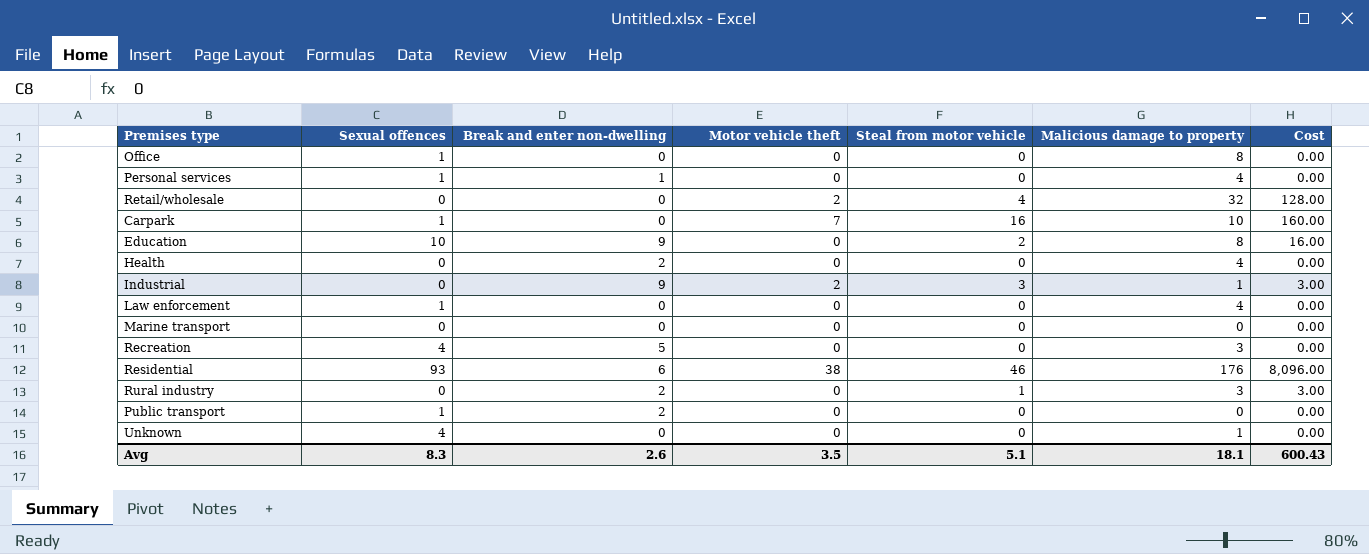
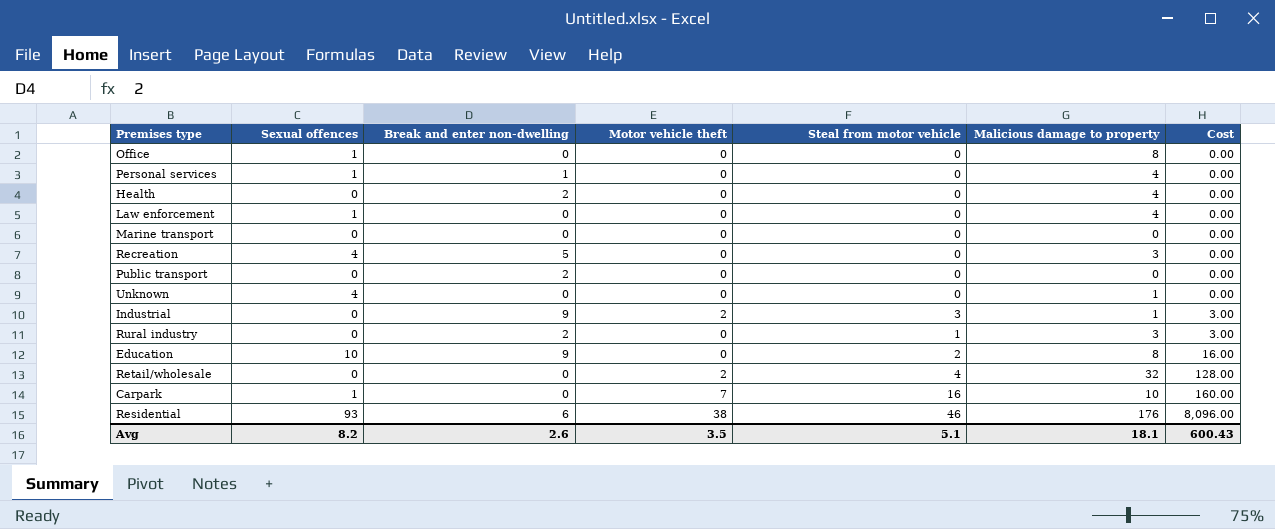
row order: none -> Cost ascending
Public transport | Sexual offences: 1 -> 0
Avg | Sexual offences: 8.3 -> 8.2

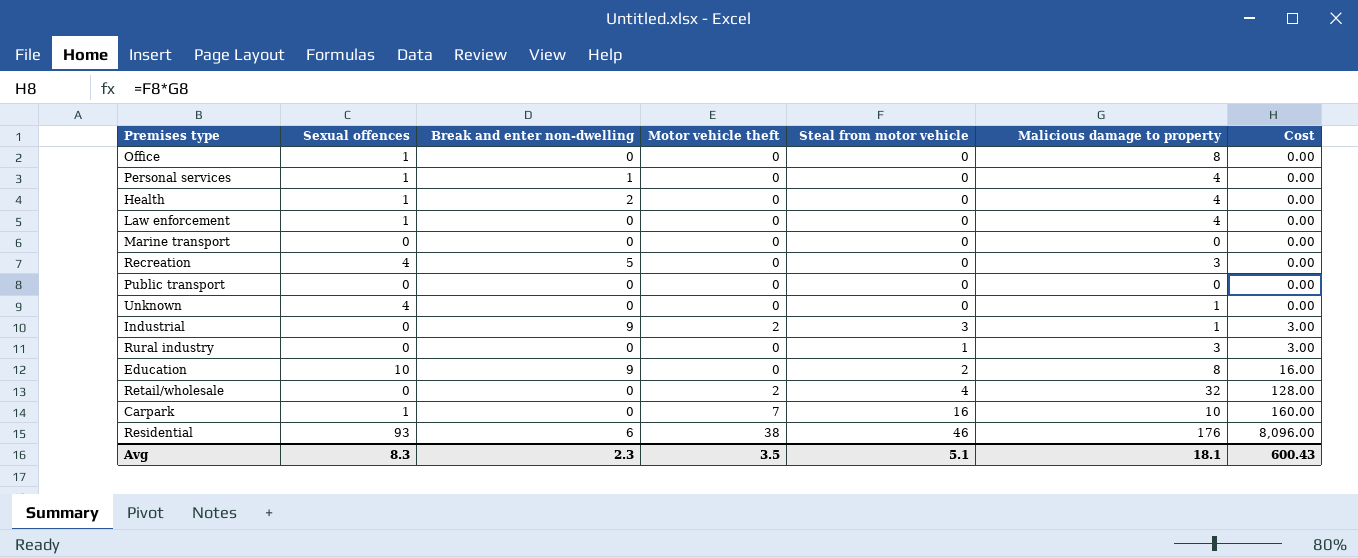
Health | Sexual offences: 0 -> 1
Public transport | Break and enter non-dwelling: 2 -> 0
Rural industry | Break and enter non-dwelling: 2 -> 0
Avg | Sexual offences: 8.2 -> 8.3
Avg | Break and enter non-dwelling: 2.6 -> 2.3

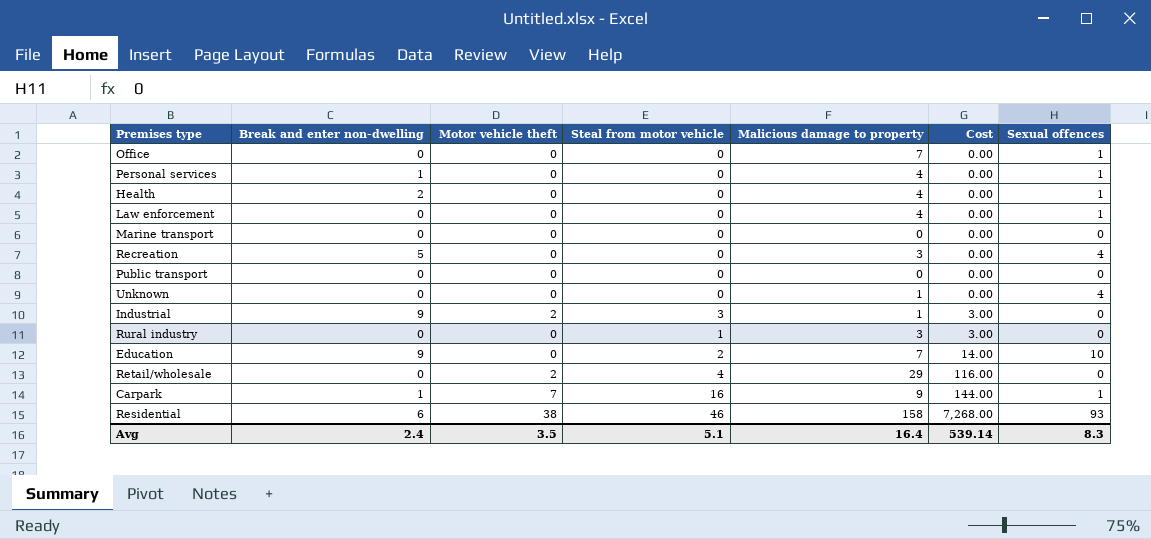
column Sexual offences | position: 2 -> 7
Office | Malicious damage to property: 8 -> 7
Education | Malicious damage to property: 8 -> 7
Education | Cost: 16.00 -> 14.00
Retail/wholesale | Malicious damage to property: 32 -> 29
Retail/wholesale | Cost: 128.00 -> 116.00
Carpark | Break and enter non-dwelling: 0 -> 1
Carpark | Malicious damage to property: 10 -> 9
Carpark | Cost: 160.00 -> 144.00
Residential | Malicious damage to property: 176 -> 158
Residential | Cost: 8,096.00 -> 7,268.00
Avg | Break and enter non-dwelling: 2.3 -> 2.4
Avg | Malicious damage to property: 18.1 -> 16.4
Avg | Cost: 600.43 -> 539.14

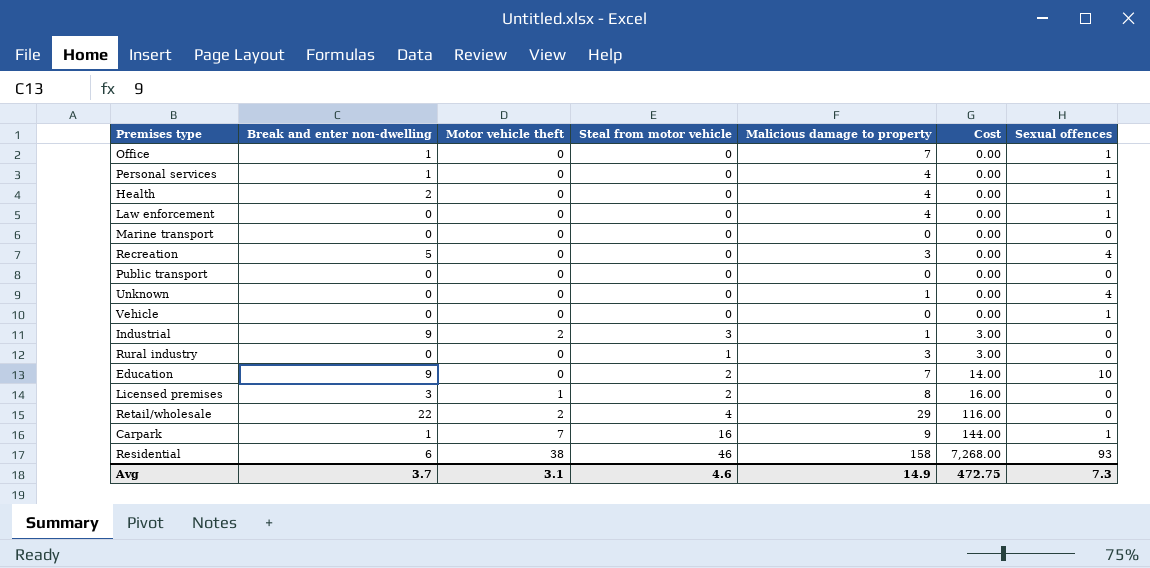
Office | Break and enter non-dwelling: 0 -> 1
row Vehicle: none -> 0 | 0 | 0 | 0 | 0.00 | 1
row Licensed premises: none -> 3 | 1 | 2 | 8 | 16.00 | 0
Retail/wholesale | Break and enter non-dwelling: 0 -> 22
Avg | Break and enter non-dwelling: 2.4 -> 3.7
Avg | Motor vehicle theft: 3.5 -> 3.1
Avg | Steal from motor vehicle: 5.1 -> 4.6
Avg | Malicious damage to property: 16.4 -> 14.9
Avg | Cost: 539.14 -> 472.75
Avg | Sexual offences: 8.3 -> 7.3

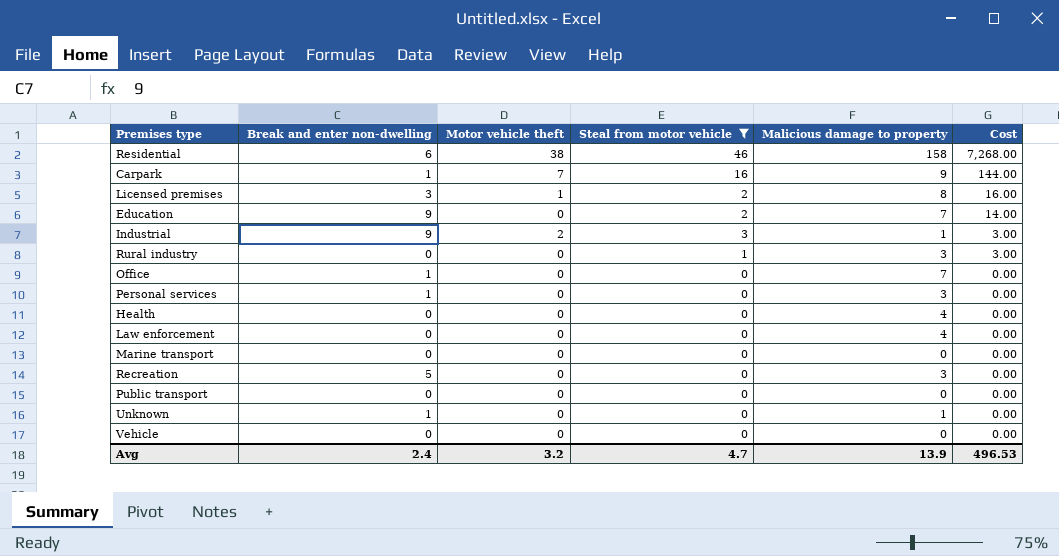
filter: none -> Steal from motor vehicle != 4
row order: Cost ascending -> Cost descending
column Sexual offences | position: 7 -> none
Personal services | Malicious damage to property: 4 -> 3
Health | Break and enter non-dwelling: 2 -> 0
Unknown | Break and enter non-dwelling: 0 -> 1
Avg | Break and enter non-dwelling: 3.7 -> 2.4
Avg | Motor vehicle theft: 3.1 -> 3.2
Avg | Steal from motor vehicle: 4.6 -> 4.7
Avg | Malicious damage to property: 14.9 -> 13.9
Avg | Cost: 472.75 -> 496.53

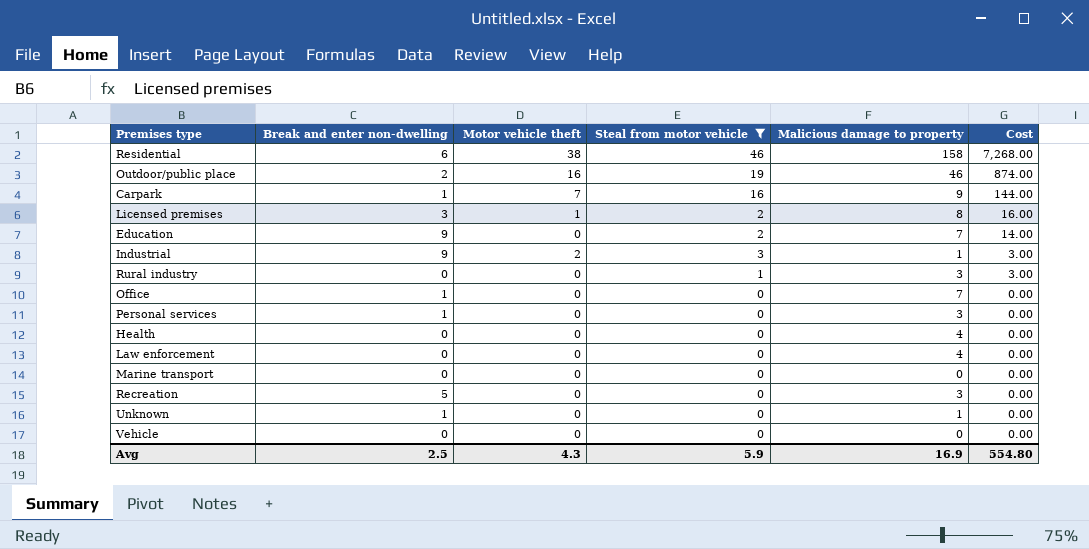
row Public transport: 0 | 0 | 0 | 0 | 0.00 -> none
row Outdoor/public place: none -> 2 | 16 | 19 | 46 | 874.00
Avg | Break and enter non-dwelling: 2.4 -> 2.5
Avg | Motor vehicle theft: 3.2 -> 4.3
Avg | Steal from motor vehicle: 4.7 -> 5.9
Avg | Malicious damage to property: 13.9 -> 16.9
Avg | Cost: 496.53 -> 554.80

